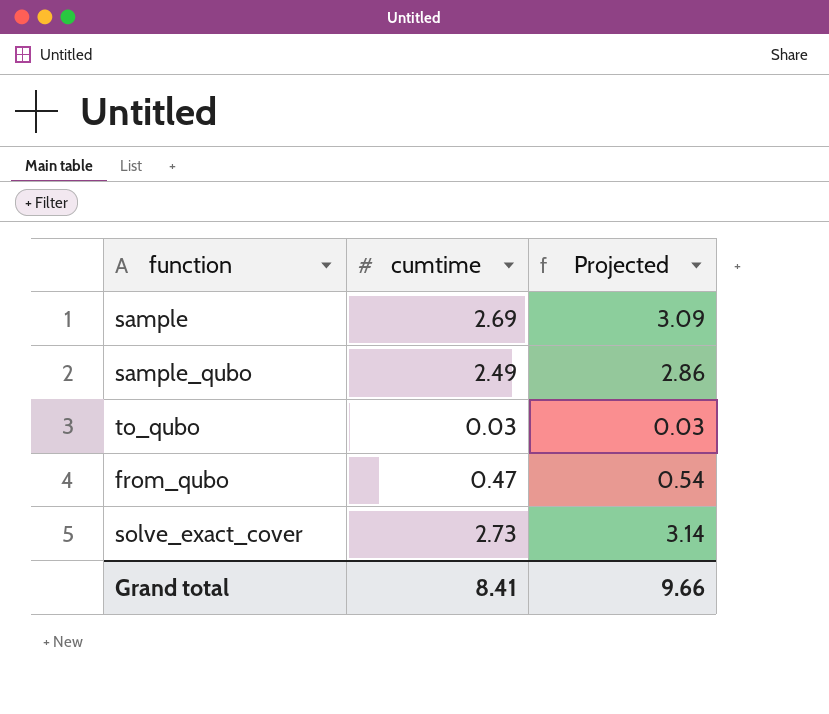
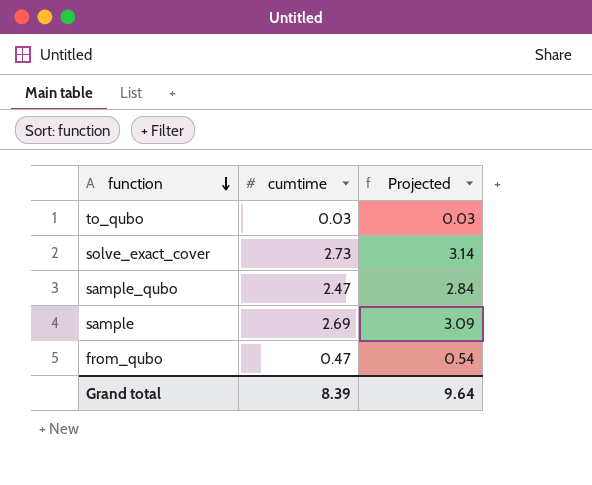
row order: none -> function descending
sample_qubo | cumtime: 2.49 -> 2.47
sample_qubo | Projected: 2.86 -> 2.84
Grand total | cumtime: 8.41 -> 8.39
Grand total | Projected: 9.66 -> 9.64

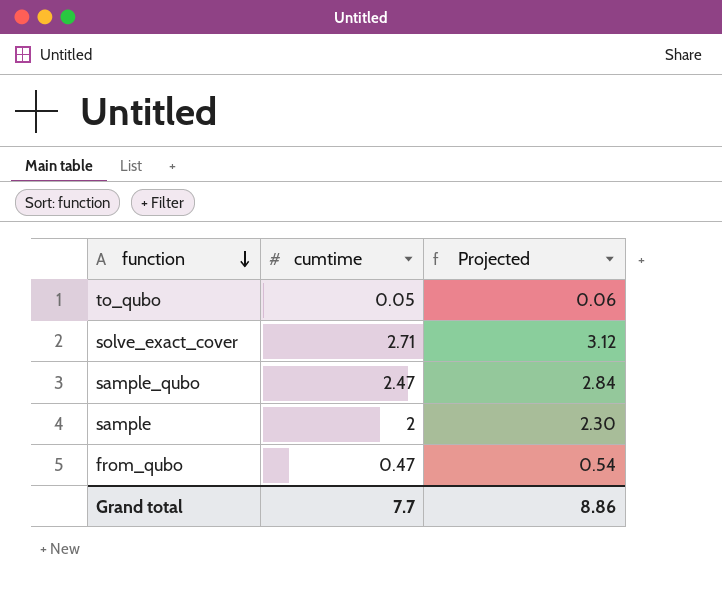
to_qubo | cumtime: 0.03 -> 0.05
to_qubo | Projected: 0.03 -> 0.06
solve_exact_cover | cumtime: 2.73 -> 2.71
solve_exact_cover | Projected: 3.14 -> 3.12
sample | cumtime: 2.69 -> 2
sample | Projected: 3.09 -> 2.30
Grand total | cumtime: 8.39 -> 7.7
Grand total | Projected: 9.64 -> 8.86

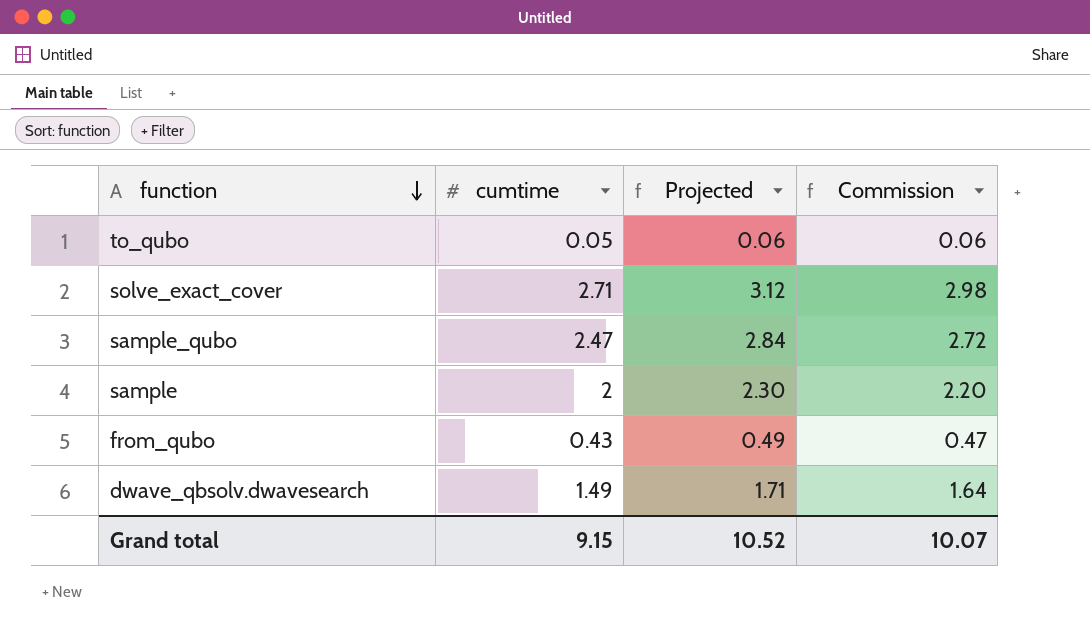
column Commission | formula: none -> [cumtime] * 1.1
from_qubo | cumtime: 0.47 -> 0.43
from_qubo | Projected: 0.54 -> 0.49
row dwave_qbsolv.dwavesearch: none -> 1.49 | 1.71 | 1.64
Grand total | cumtime: 7.7 -> 9.15
Grand total | Projected: 8.86 -> 10.52

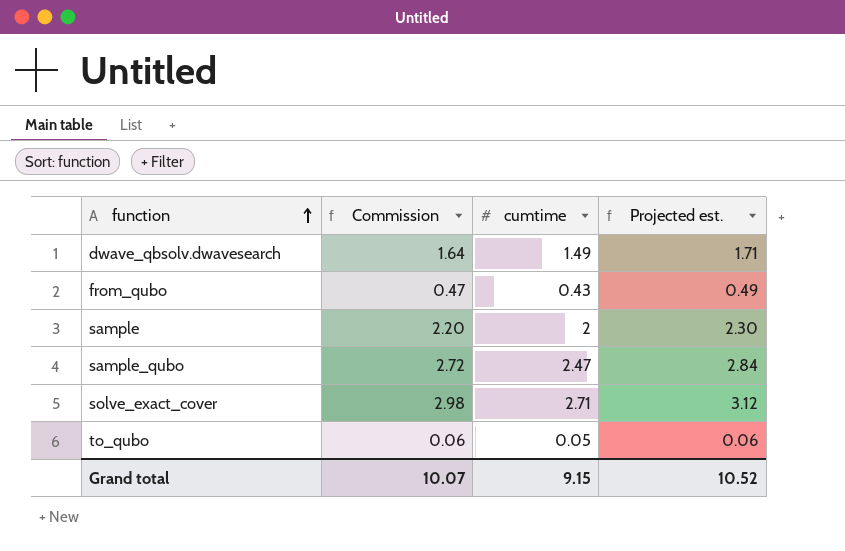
row order: function descending -> function ascending
column Commission | position: 4 -> 2
column name: Projected -> Projected est.

